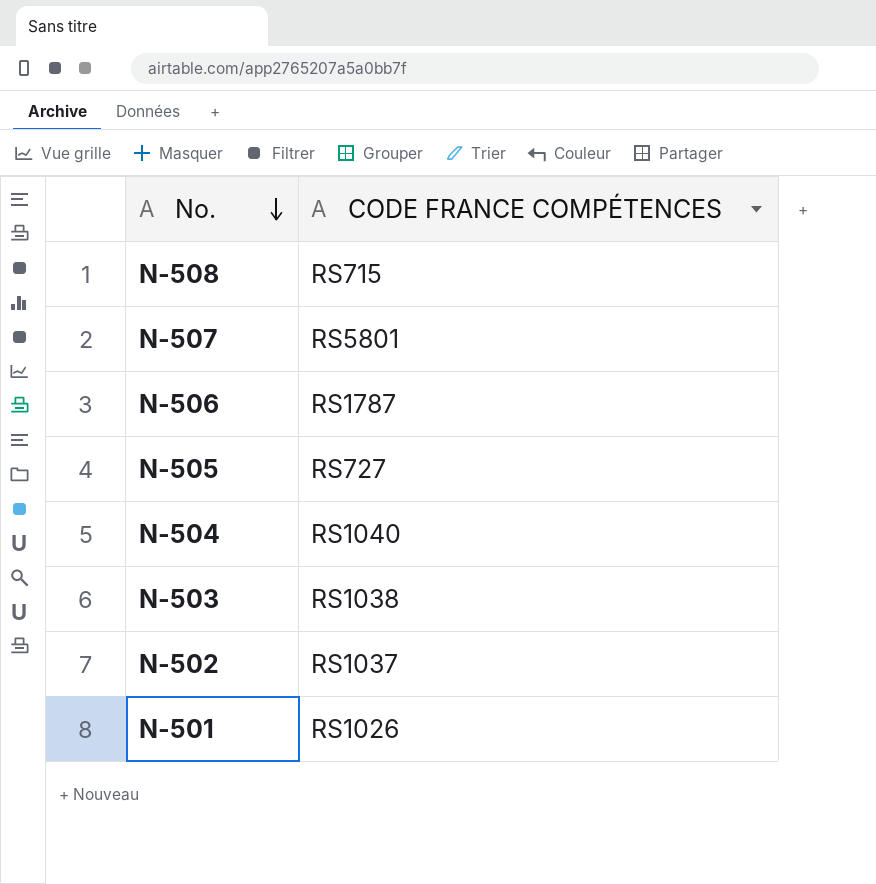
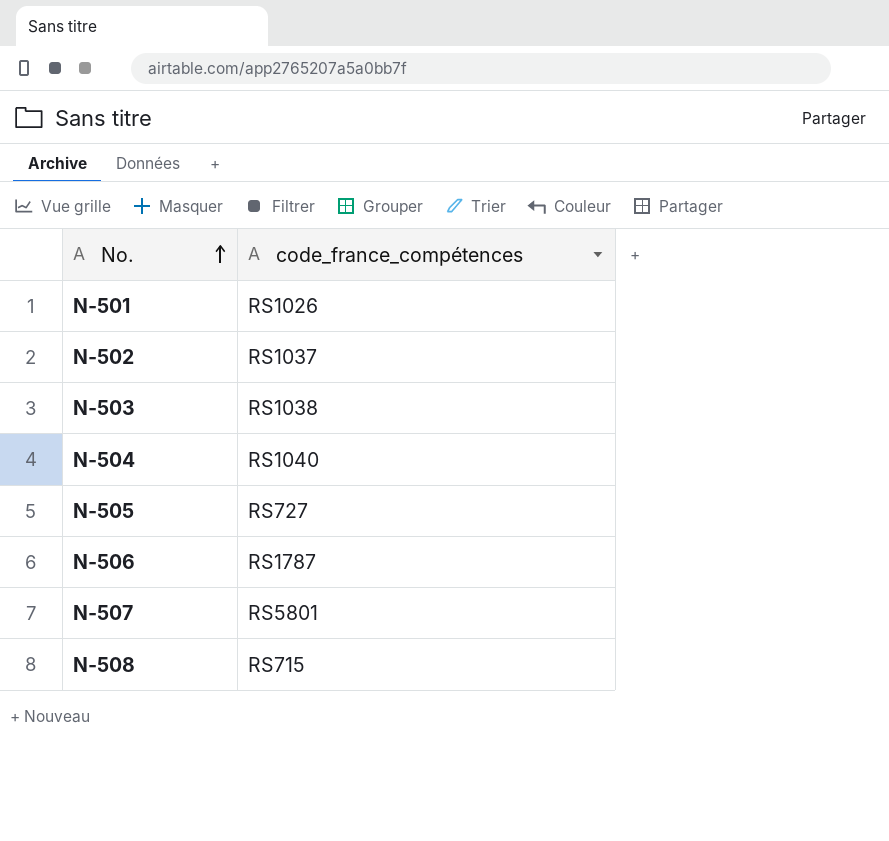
row order: No. descending -> No. ascending
column name: CODE FRANCE COMPÉTENCES -> code_france_compétences

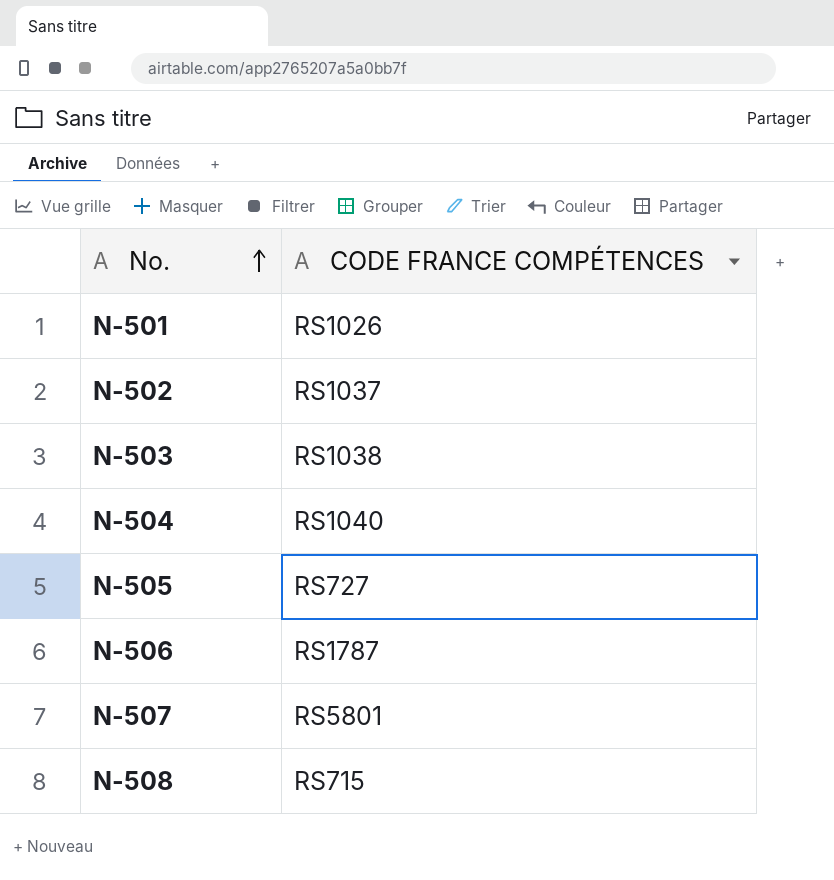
column name: code_france_compétences -> CODE FRANCE COMPÉTENCES

